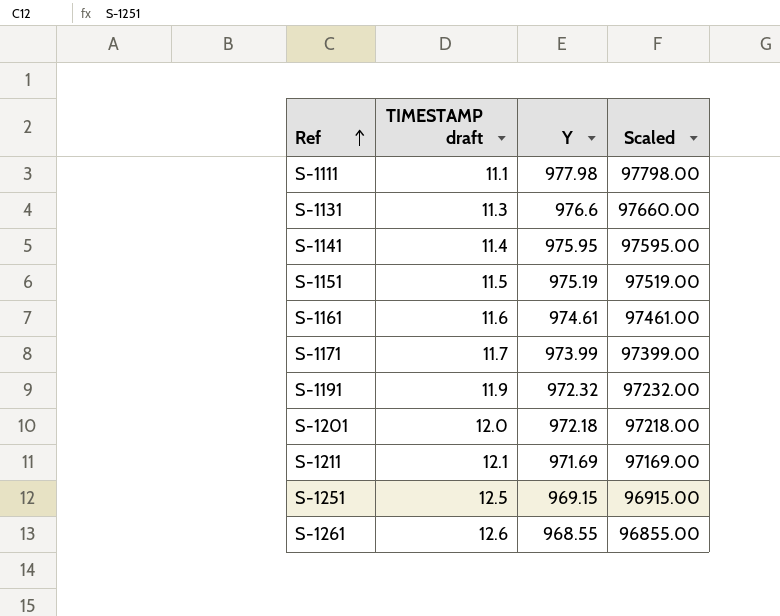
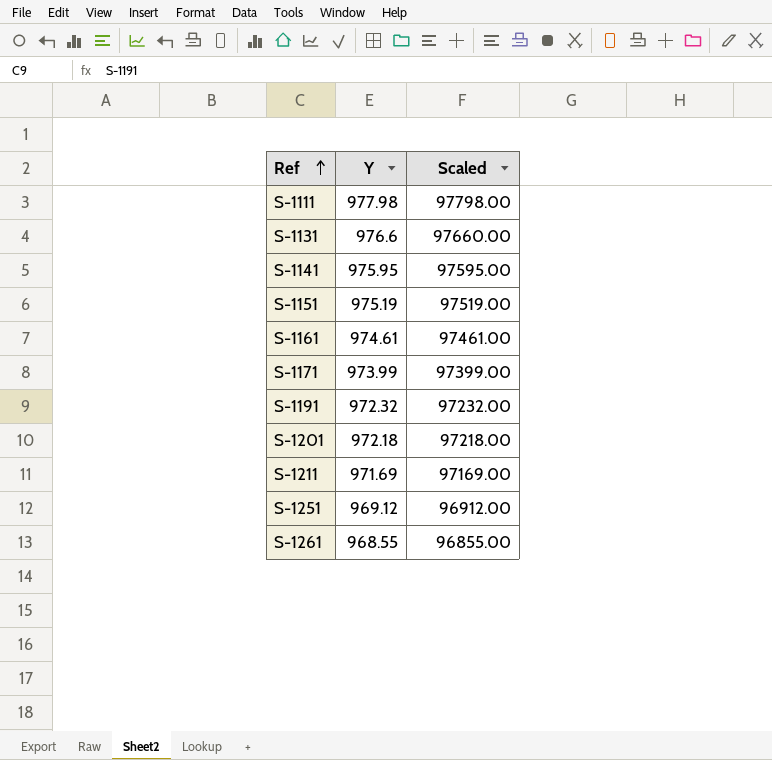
column TIMESTAMP draft | position: 2 -> none
S-1251 | Y: 969.15 -> 969.12
S-1251 | Scaled: 96915.00 -> 96912.00

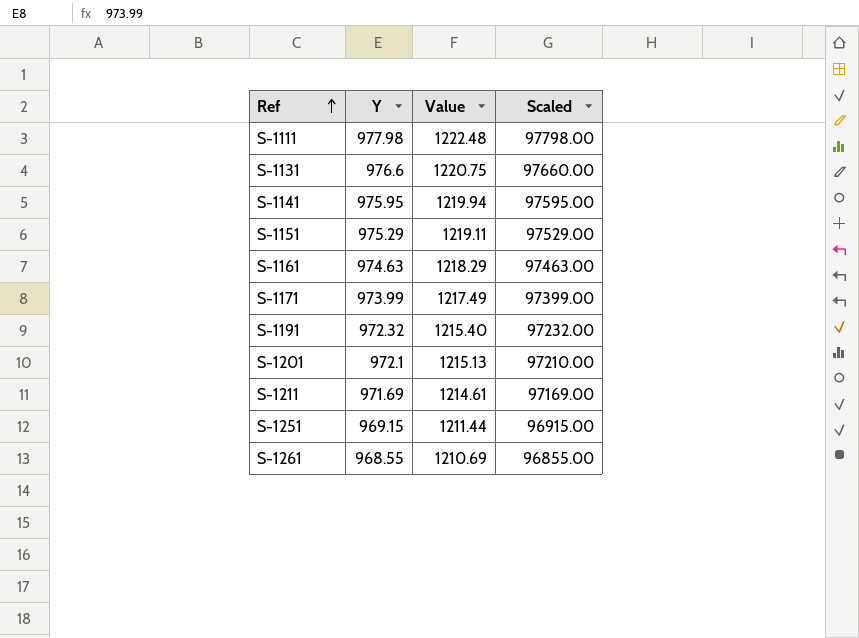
column Value | formula: none -> [Y] * 1.25
S-1151 | Y: 975.19 -> 975.29
S-1151 | Scaled: 97519.00 -> 97529.00
S-1161 | Y: 974.61 -> 974.63
S-1161 | Scaled: 97461.00 -> 97463.00
S-1201 | Y: 972.18 -> 972.1
S-1201 | Scaled: 97218.00 -> 97210.00
S-1251 | Y: 969.12 -> 969.15
S-1251 | Scaled: 96912.00 -> 96915.00

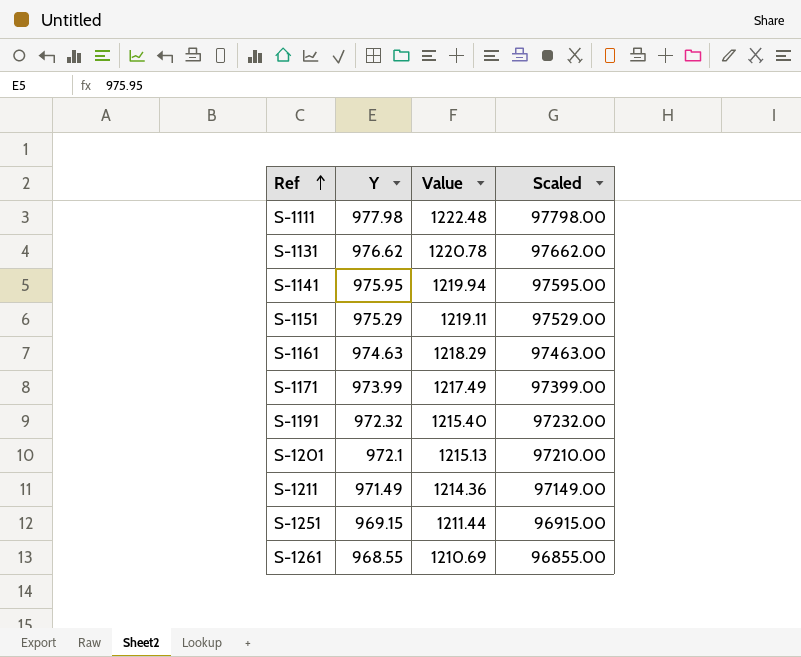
S-1131 | Y: 976.6 -> 976.62
S-1131 | Value: 1220.75 -> 1220.78
S-1131 | Scaled: 97660.00 -> 97662.00
S-1211 | Y: 971.69 -> 971.49
S-1211 | Value: 1214.61 -> 1214.36
S-1211 | Scaled: 97169.00 -> 97149.00

